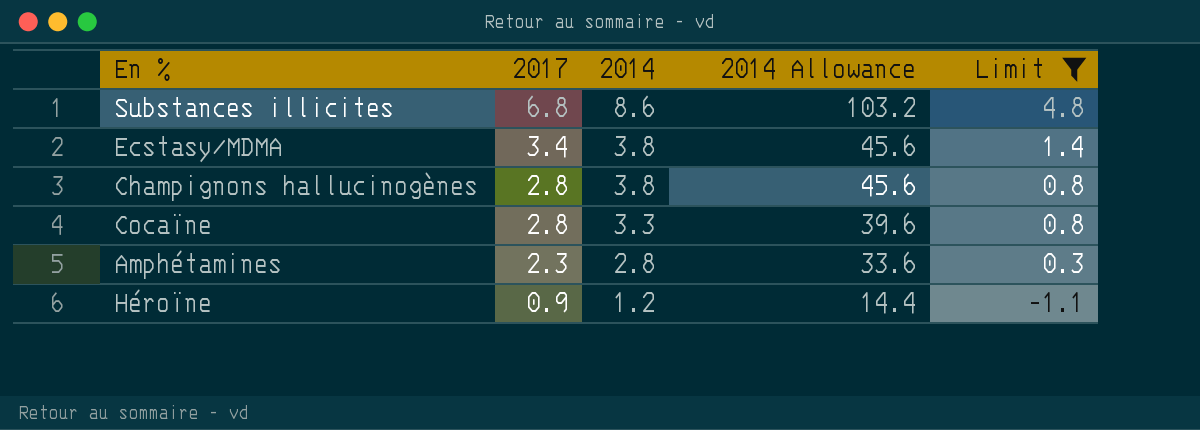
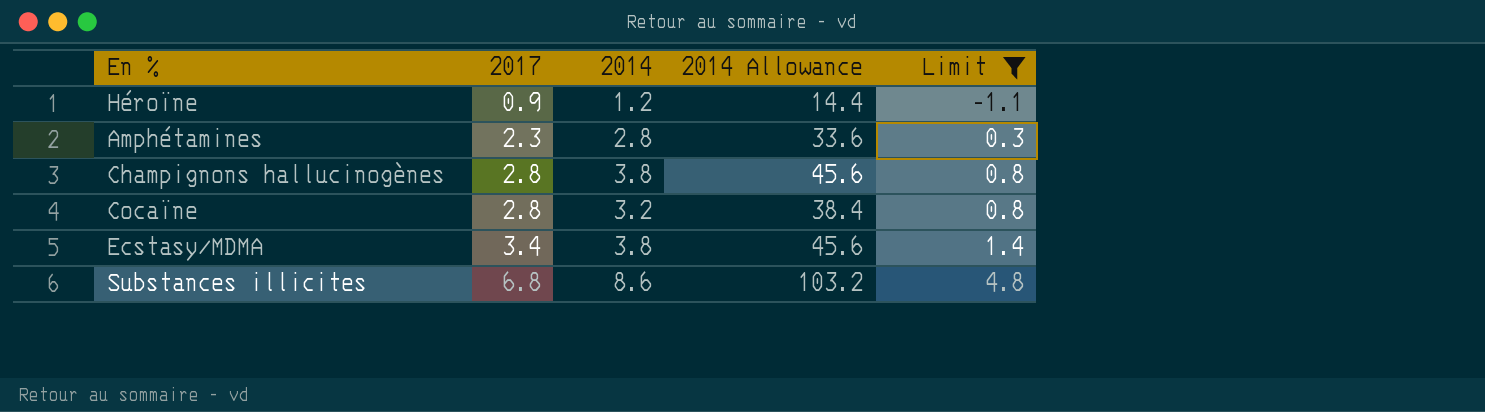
row order: 2017 descending -> 2017 ascending
Cocaïne | 2014: 3.3 -> 3.2
Cocaïne | 2014 Allowance: 39.6 -> 38.4

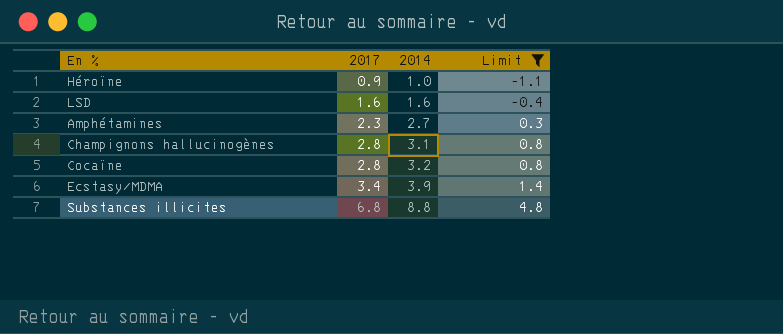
column 2014 Allowance | formula: [2014] * 12 -> none
Héroïne | 2014: 1.2 -> 1.0
row LSD: none -> 1.6 | 1.6 | -0.4
Amphétamines | 2014: 2.8 -> 2.7
Champignons hallucinogènes | 2014: 3.8 -> 3.1
Ecstasy/MDMA | 2014: 3.8 -> 3.9
Substances illicites | 2014: 8.6 -> 8.8

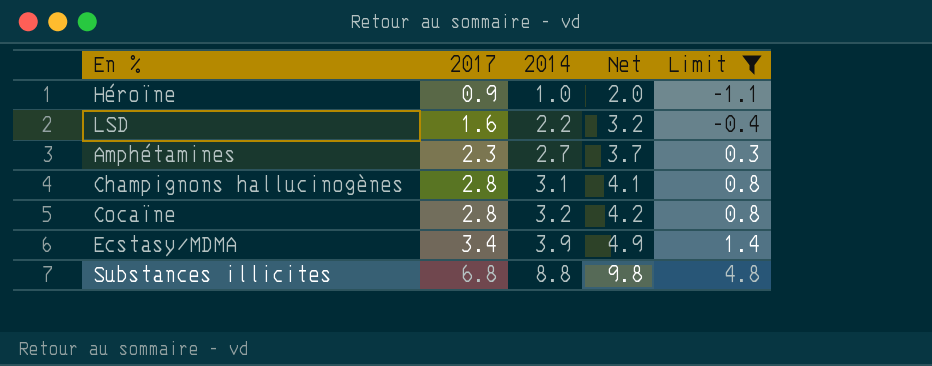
column Net | formula: none -> [2014] + 1
LSD | 2014: 1.6 -> 2.2

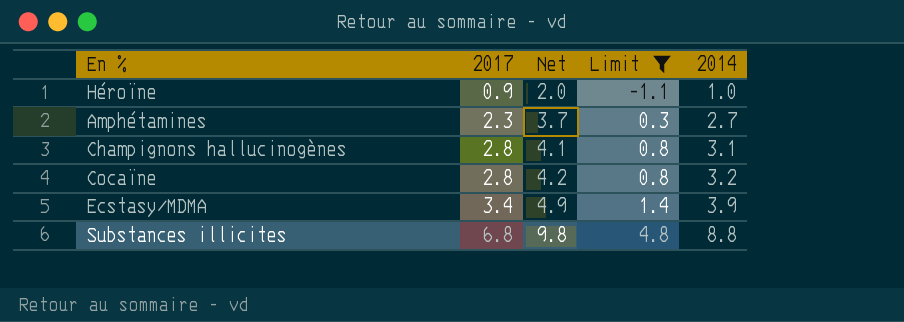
column 2014 | position: 3 -> 5
row LSD: 1.6 | 2.2 | 3.2 | -0.4 -> none

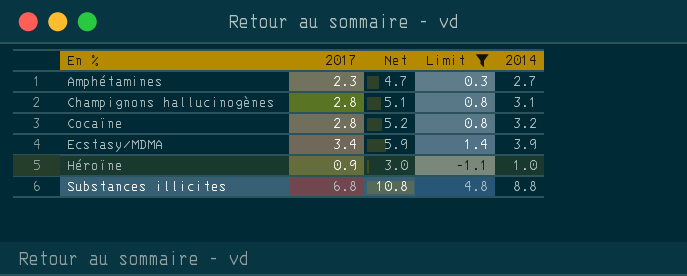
row order: 2017 ascending -> En % ascending
column Net | formula: [2014] + 1 -> [2014] + 2

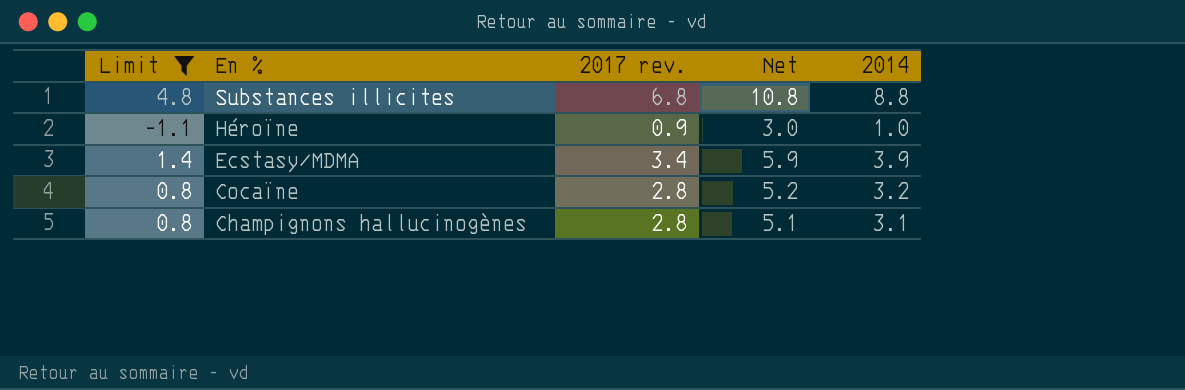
row order: En % ascending -> En % descending
column Limit | position: 4 -> 1
column name: 2017 -> 2017 rev.
row Amphétamines: 2.3 | 4.7 | 0.3 | 2.7 -> none

